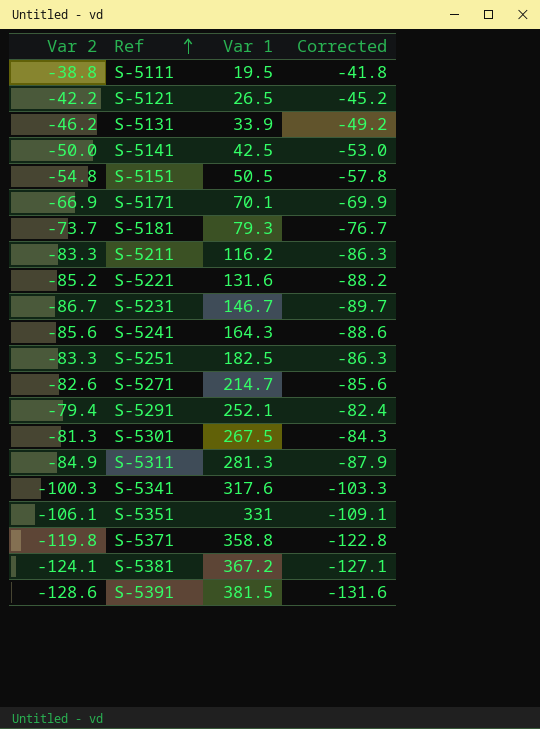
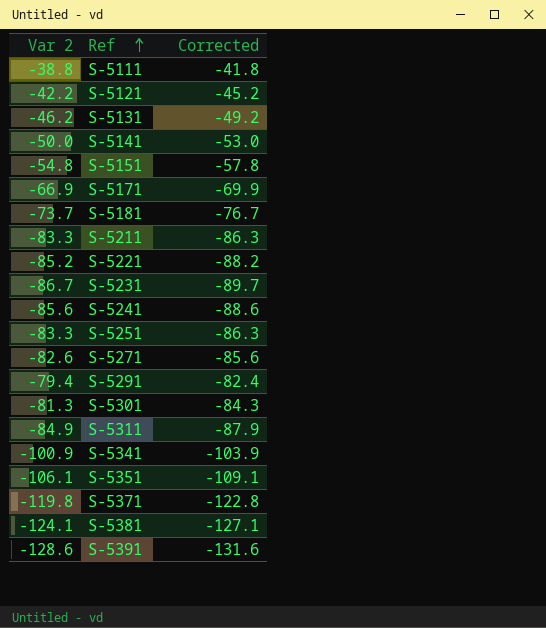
column Var 1 | position: 3 -> none
S-5341 | Var 2: -100.3 -> -100.9
S-5341 | Corrected: -103.3 -> -103.9

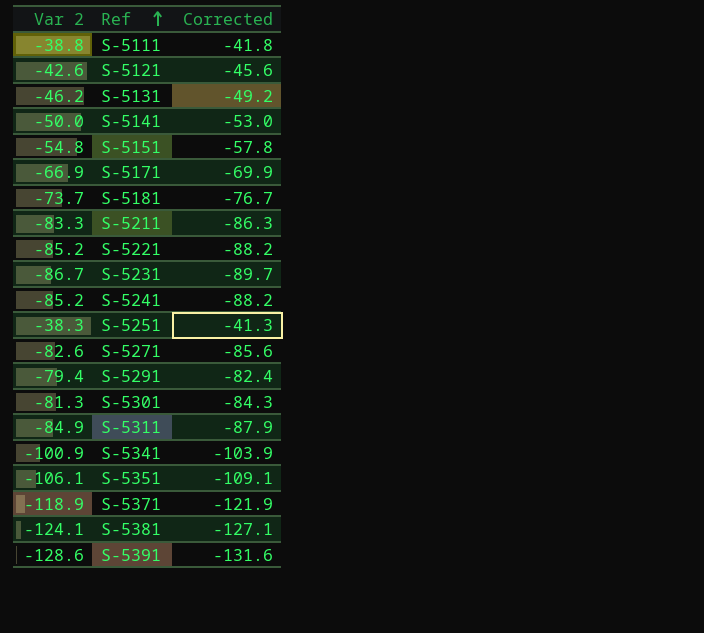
S-5121 | Var 2: -42.2 -> -42.6
S-5121 | Corrected: -45.2 -> -45.6
S-5241 | Var 2: -85.6 -> -85.2
S-5241 | Corrected: -88.6 -> -88.2
S-5251 | Var 2: -83.3 -> -38.3
S-5251 | Corrected: -86.3 -> -41.3
S-5371 | Var 2: -119.8 -> -118.9
S-5371 | Corrected: -122.8 -> -121.9

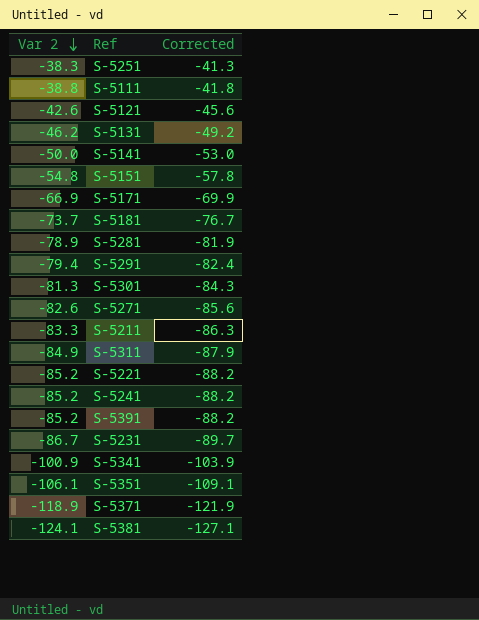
row order: Ref ascending -> Var 2 descending
row S-5281: none -> -78.9 | -81.9
S-5391 | Var 2: -128.6 -> -85.2
S-5391 | Corrected: -131.6 -> -88.2

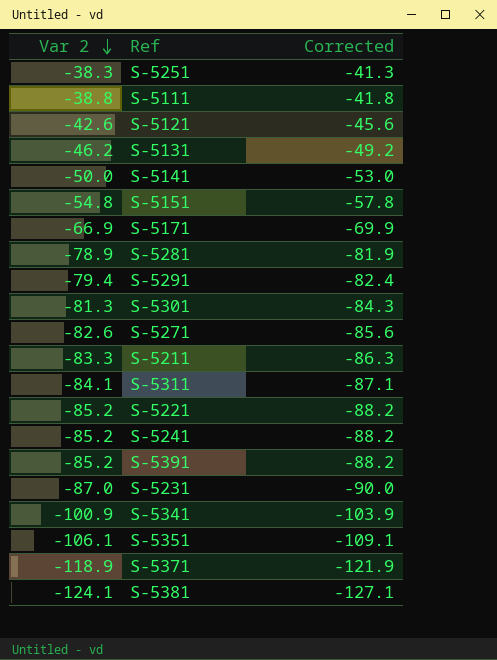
row S-5181: -73.7 | -76.7 -> none
S-5311 | Var 2: -84.9 -> -84.1
S-5311 | Corrected: -87.9 -> -87.1
S-5231 | Var 2: -86.7 -> -87.0
S-5231 | Corrected: -89.7 -> -90.0

